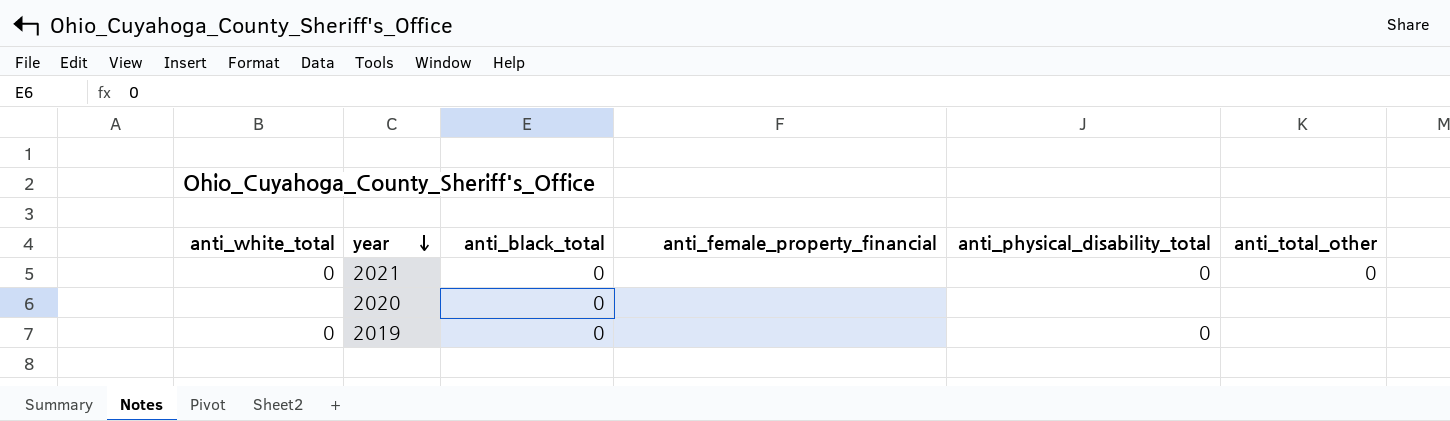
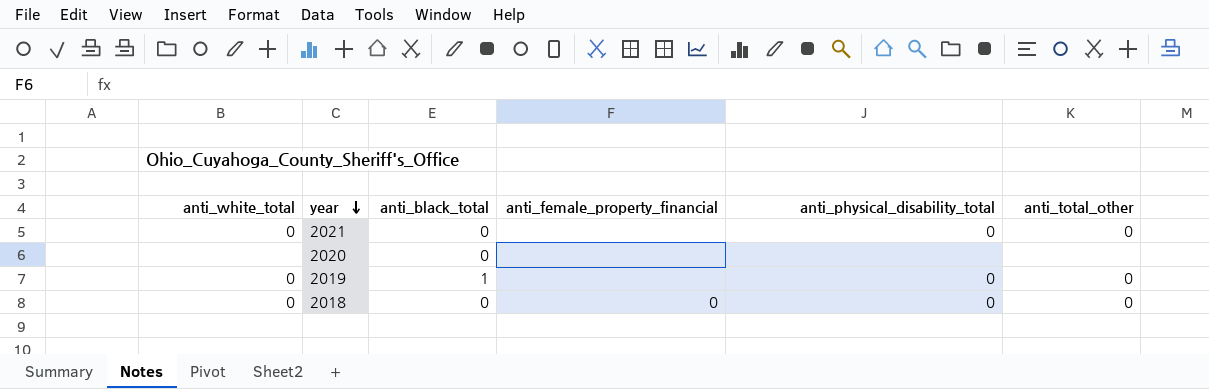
2019 | anti_black_total: 0 -> 1
2019 | anti_total_other: none -> 0
row 2018: none -> 0 | 0 | 0 | 0 | 0

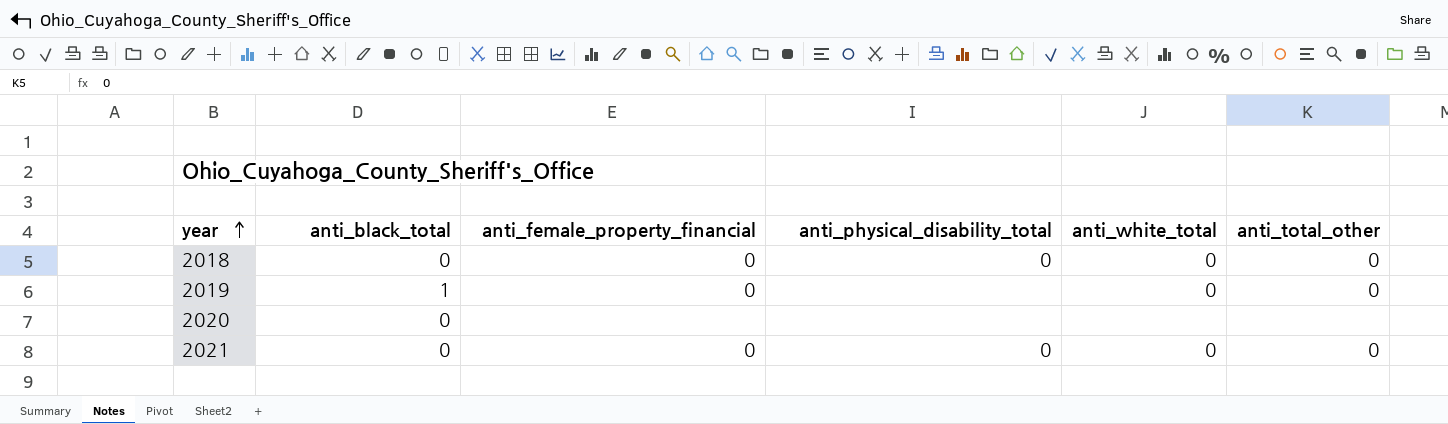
row order: year descending -> year ascending
column anti_white_total | position: 1 -> 5
2019 | anti_female_property_financial: none -> 0
2019 | anti_physical_disability_total: 0 -> none
2021 | anti_female_property_financial: none -> 0

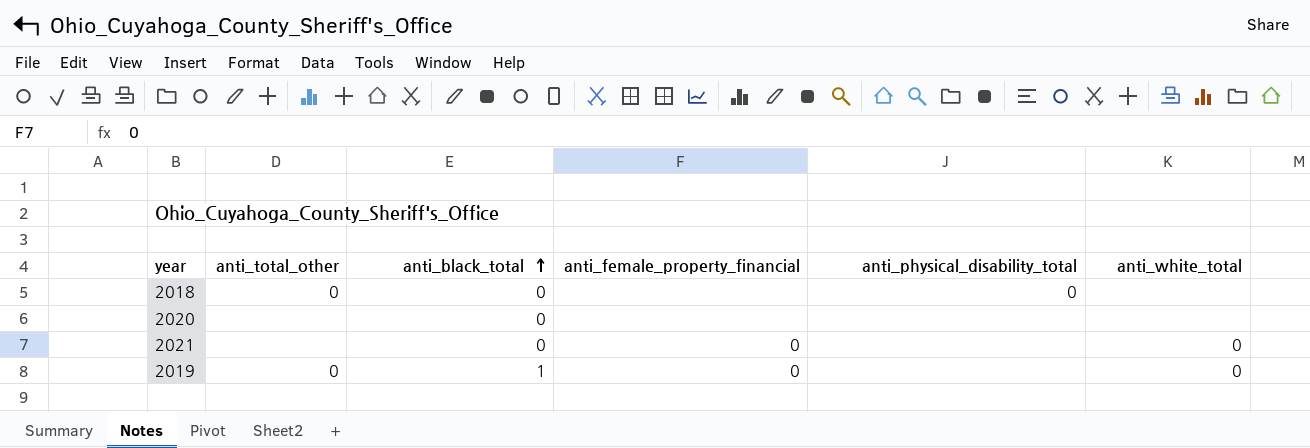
row order: year ascending -> anti_black_total ascending
column anti_total_other | position: 6 -> 2
2018 | anti_female_property_financial: 0 -> none
2018 | anti_white_total: 0 -> none
2021 | anti_total_other: 0 -> none
2021 | anti_physical_disability_total: 0 -> none

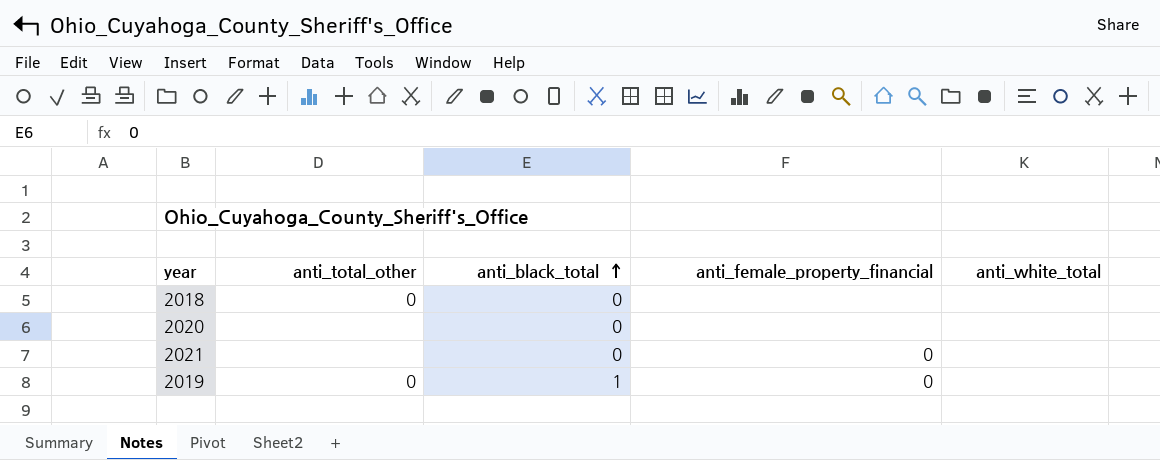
column anti_physical_disability_total | position: 5 -> none
2021 | anti_white_total: 0 -> none
2019 | anti_white_total: 0 -> none

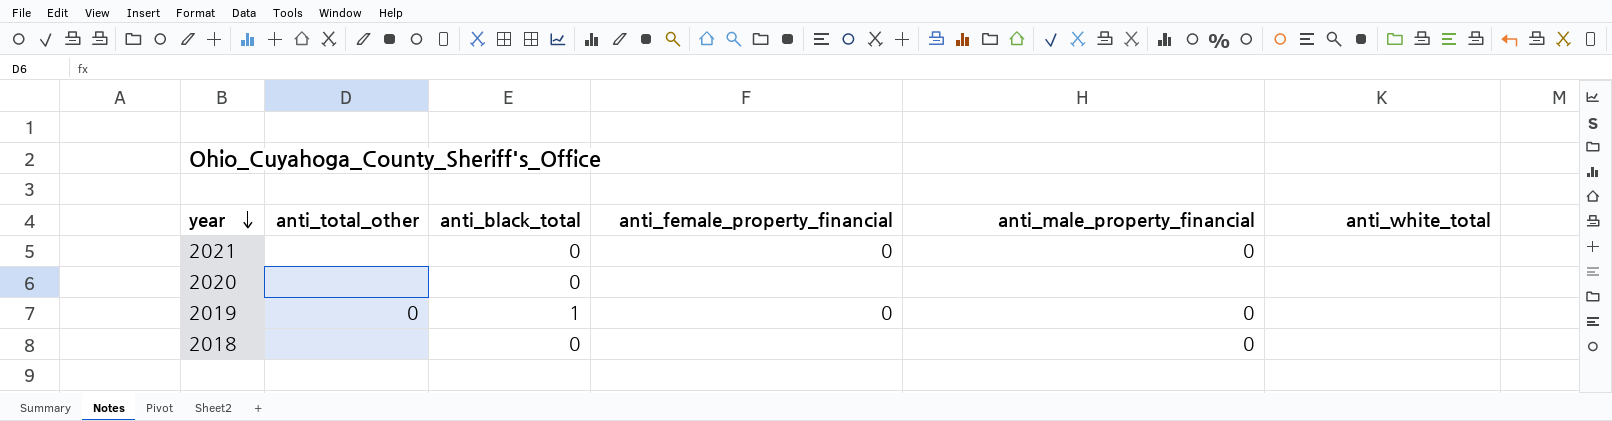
row order: anti_black_total ascending -> year descending
column anti_male_property_financial | position: none -> 5
2018 | anti_total_other: 0 -> none

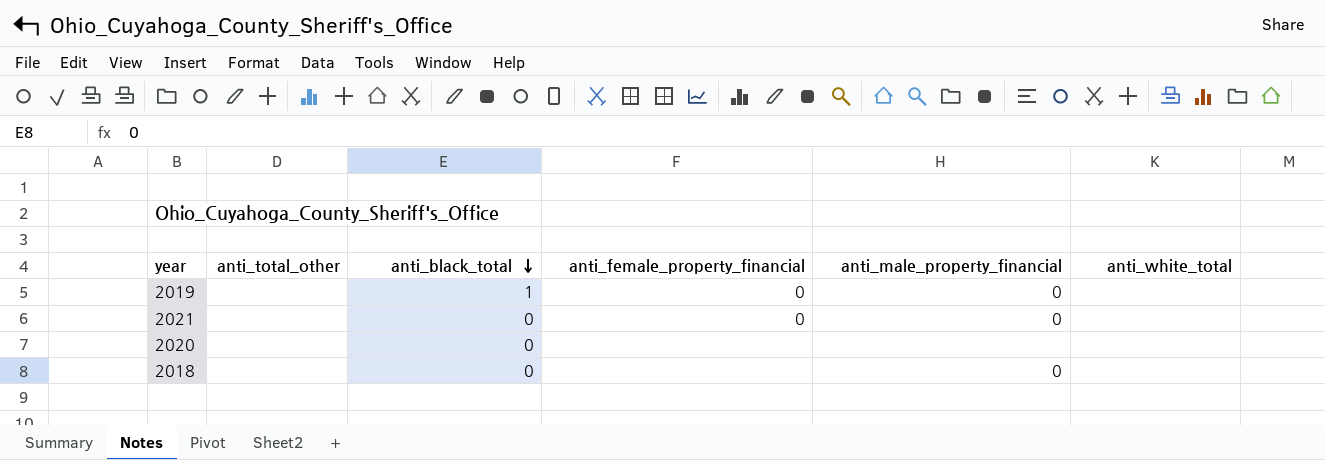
row order: year descending -> anti_black_total descending
2019 | anti_total_other: 0 -> none

